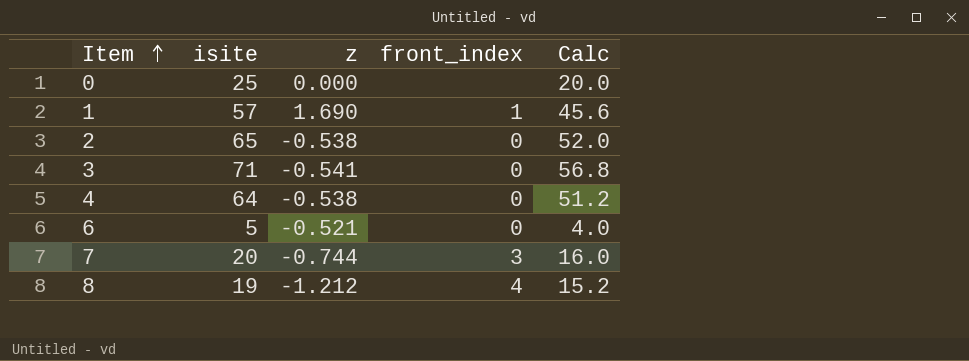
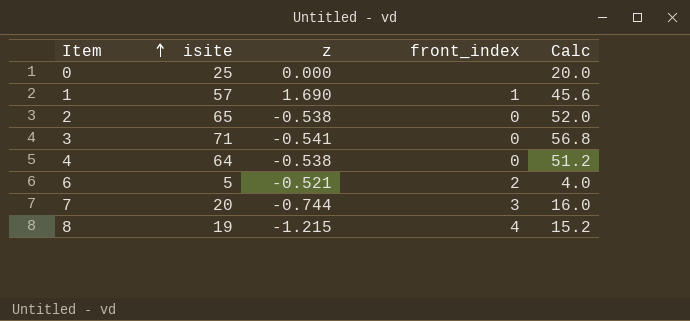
6 | front_index: 0 -> 2
8 | z: -1.212 -> -1.215

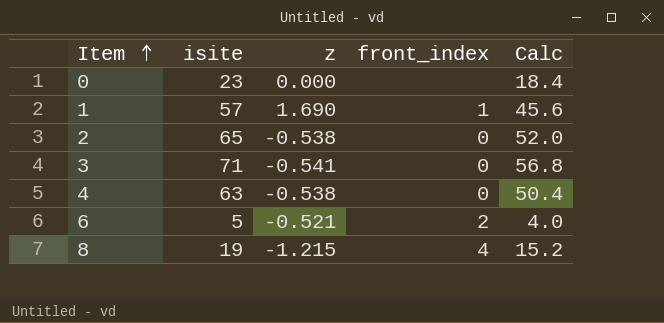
row 7: 20 | -0.744 | 3 | 16.0 -> none
0 | isite: 25 -> 23
0 | Calc: 20.0 -> 18.4
4 | isite: 64 -> 63
4 | Calc: 51.2 -> 50.4

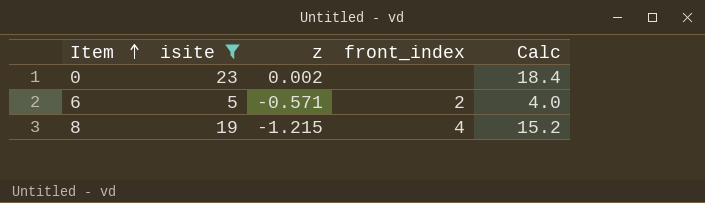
filter: none -> isite <= 23
0 | z: 0.000 -> 0.002
6 | z: -0.521 -> -0.571

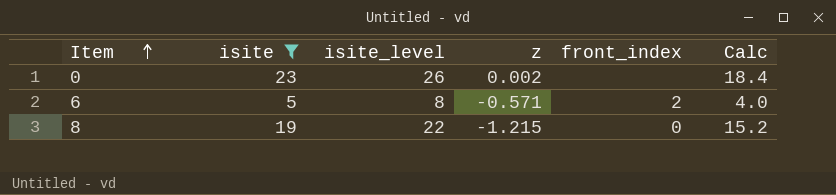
column isite_level | formula: none -> [isite] + 3
8 | front_index: 4 -> 0

